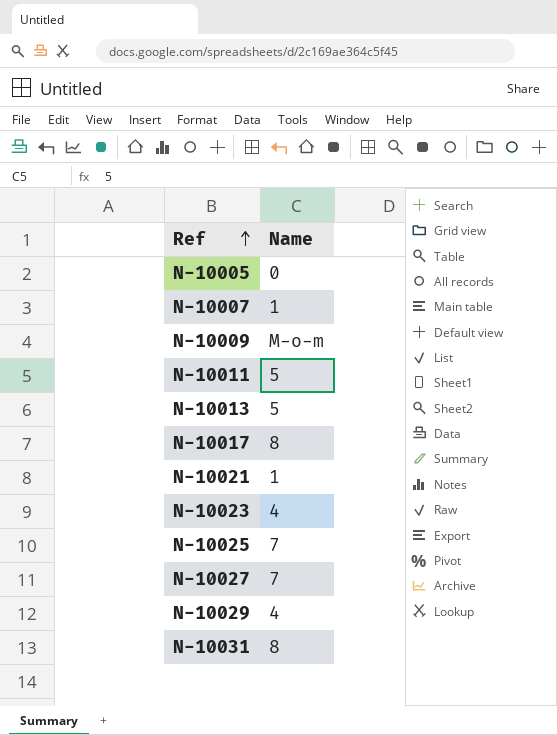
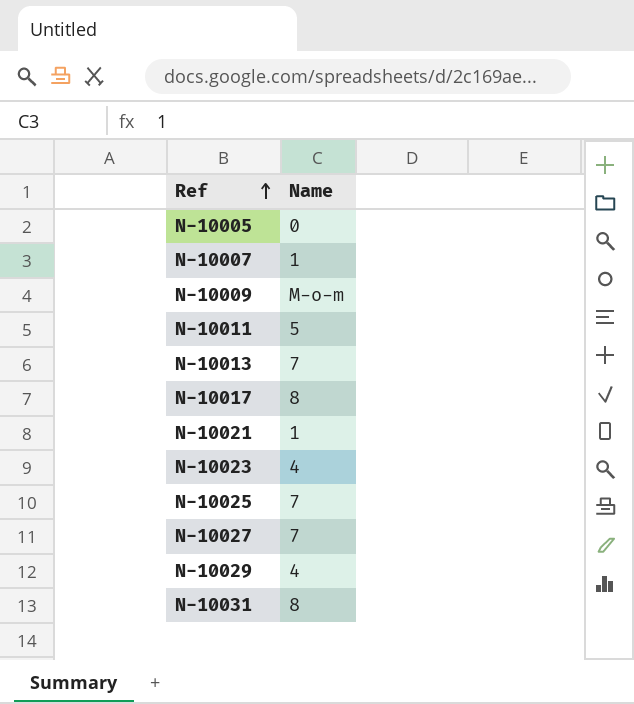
N-10013 | Name: 5 -> 7

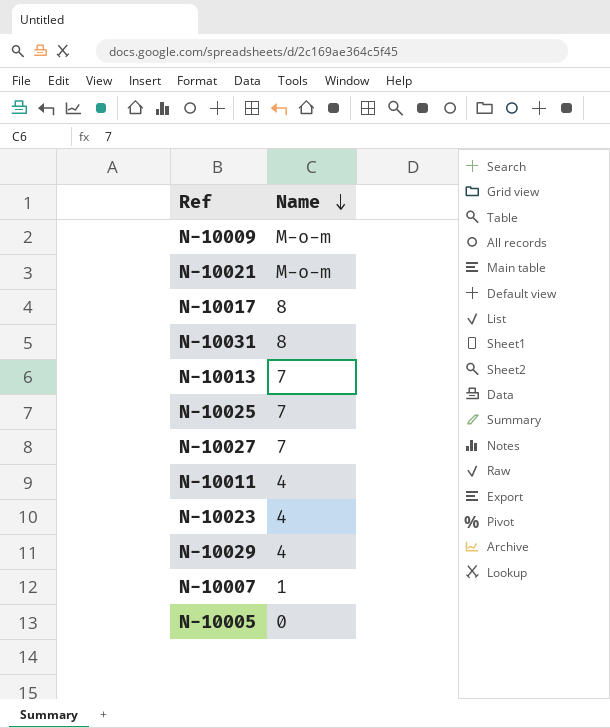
row order: Ref ascending -> Name descending
N-10021 | Name: 1 -> M-o-m
N-10011 | Name: 5 -> 4

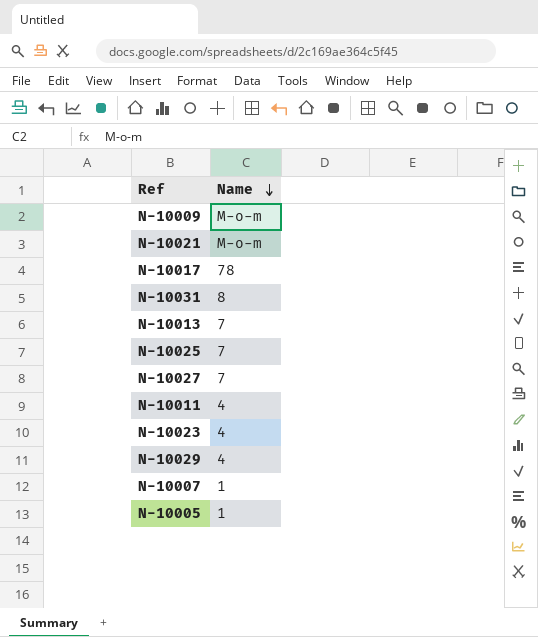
N-10017 | Name: 8 -> 78
N-10005 | Name: 0 -> 1

